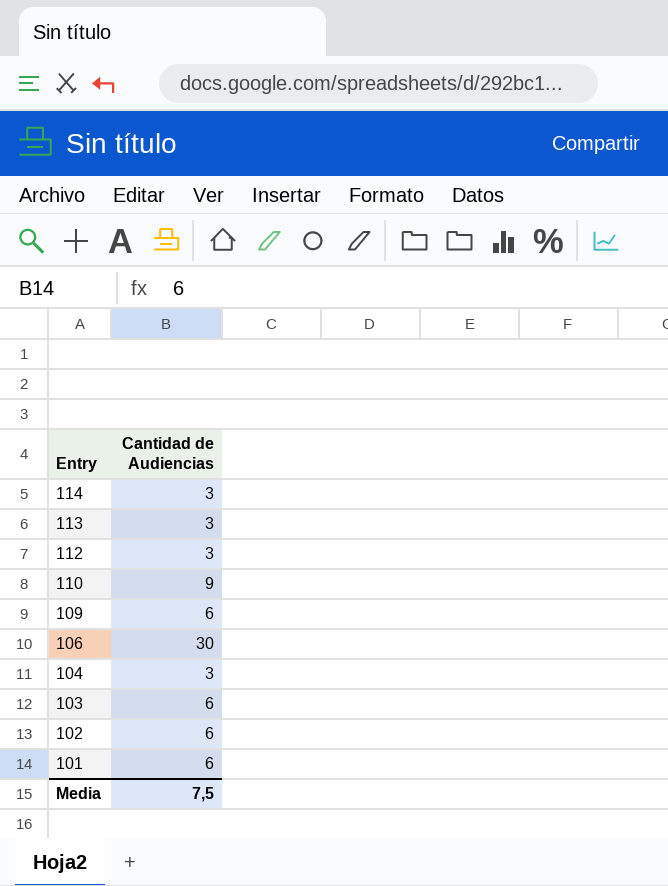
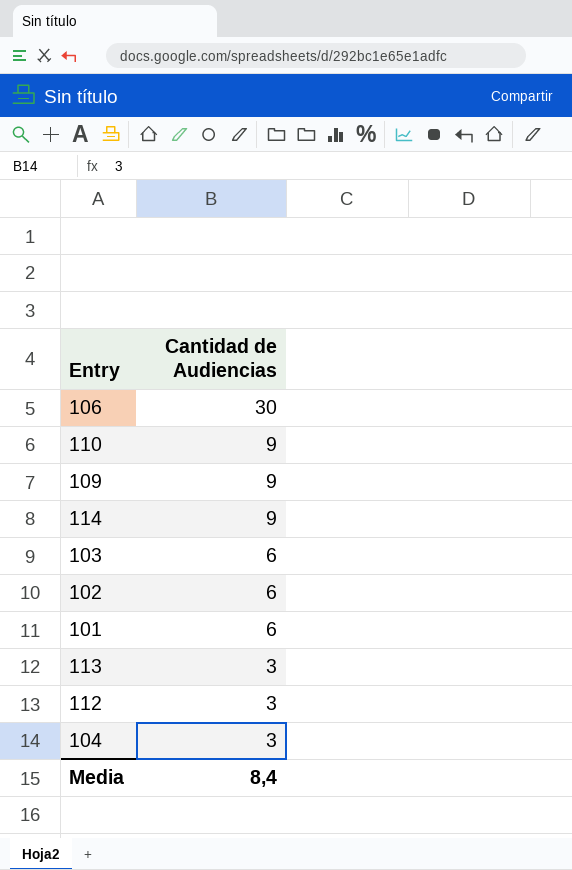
row order: Entry descending -> Cantidad de Audiencias descending
109 | Cantidad de Audiencias: 6 -> 9
114 | Cantidad de Audiencias: 3 -> 9
Media | Cantidad de Audiencias: 7,5 -> 8,4

